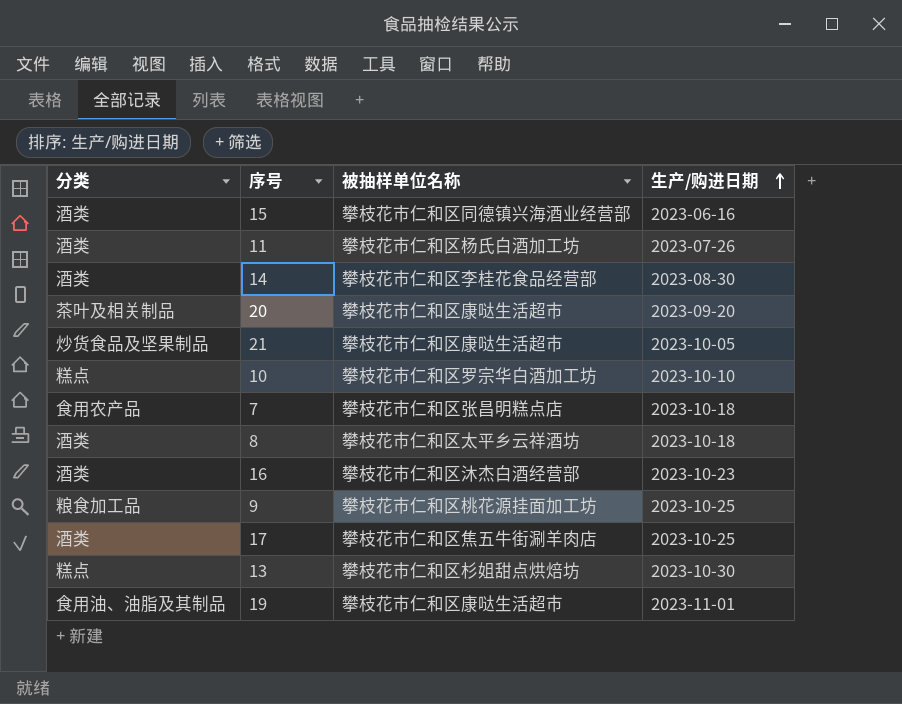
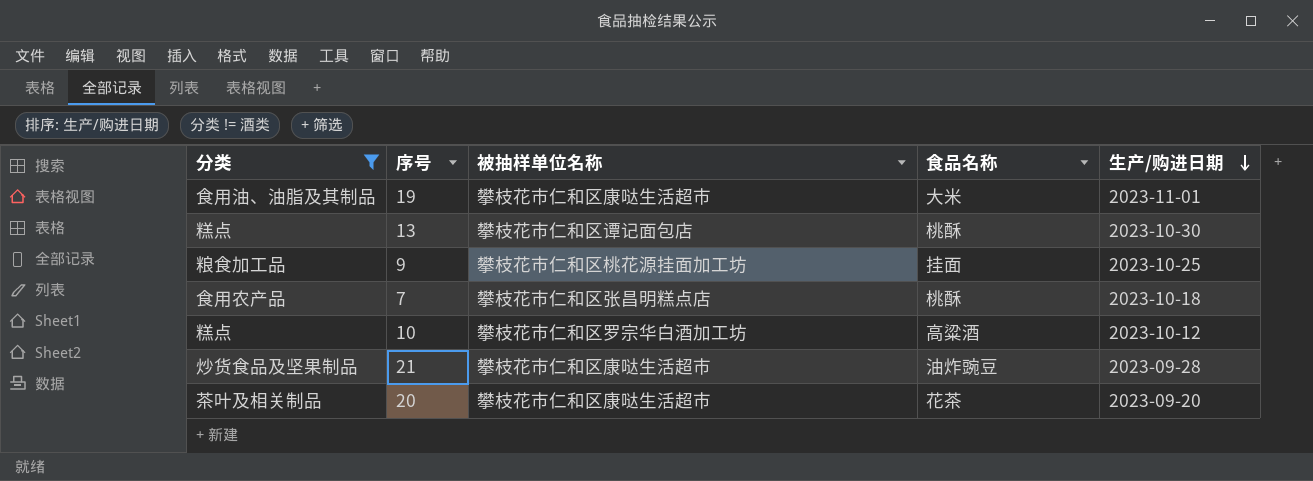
filter: none -> 分类 != 酒类
row order: 生产/购进日期 ascending -> 生产/购进日期 descending
column 食品名称 | position: none -> 4
13 | 被抽样单位名称: 攀枝花市仁和区杉姐甜点烘焙坊 -> 攀枝花市仁和区谭记面包店
10 | 生产/购进日期: 2023-10-10 -> 2023-10-12
21 | 生产/购进日期: 2023-10-05 -> 2023-09-28

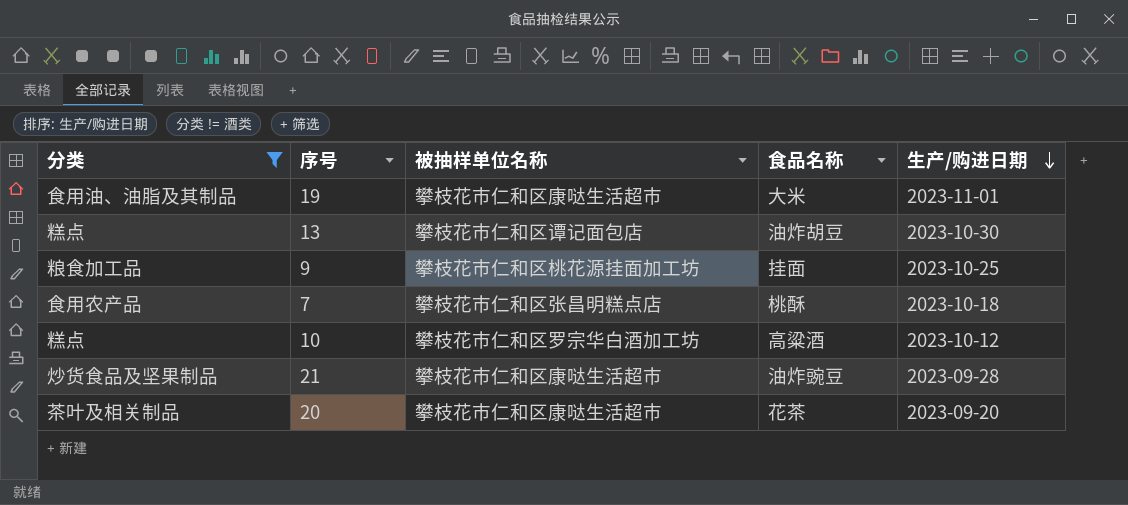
13 | 食品名称: 桃酥 -> 油炸胡豆

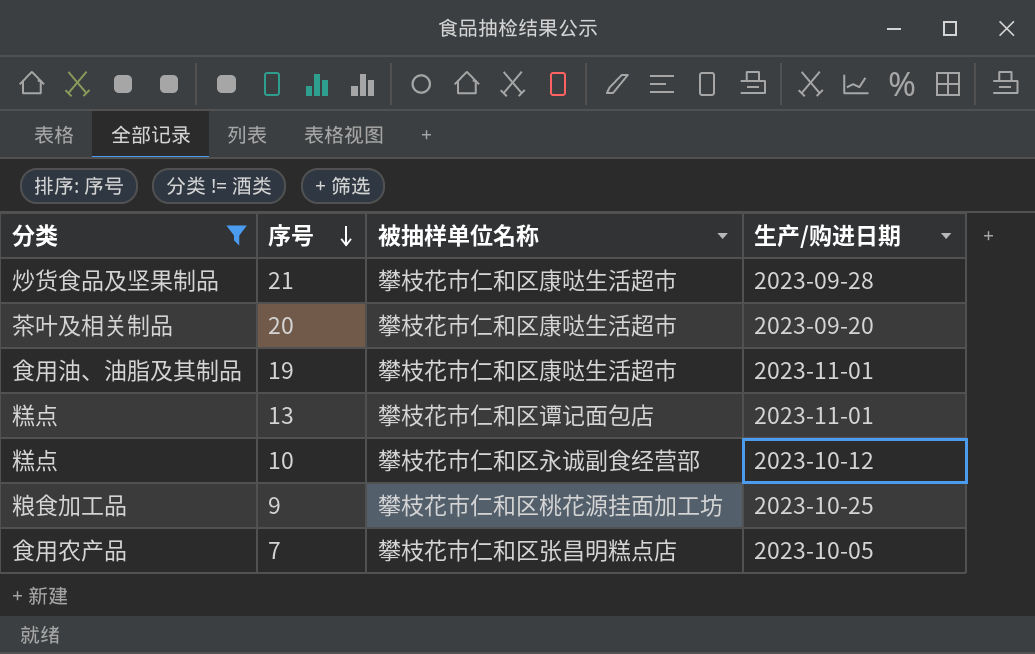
row order: 生产/购进日期 descending -> 序号 descending
column 食品名称 | position: 4 -> none
13 | 生产/购进日期: 2023-10-30 -> 2023-11-01
10 | 被抽样单位名称: 攀枝花市仁和区罗宗华白酒加工坊 -> 攀枝花市仁和区永诚副食经营部
7 | 生产/购进日期: 2023-10-18 -> 2023-10-05

